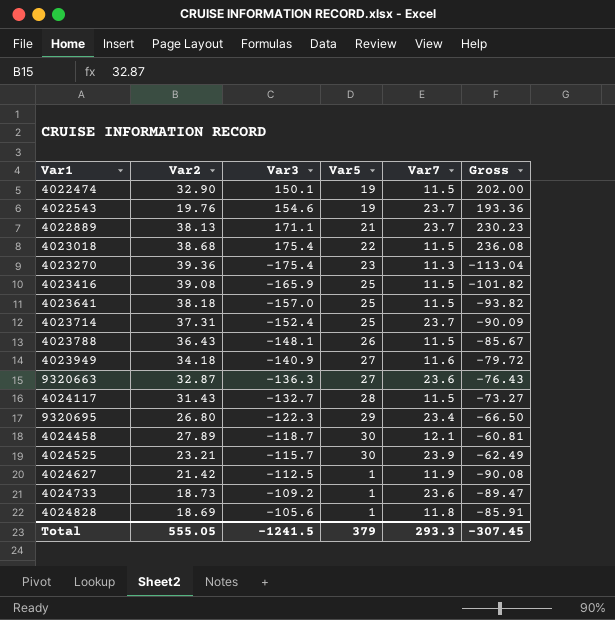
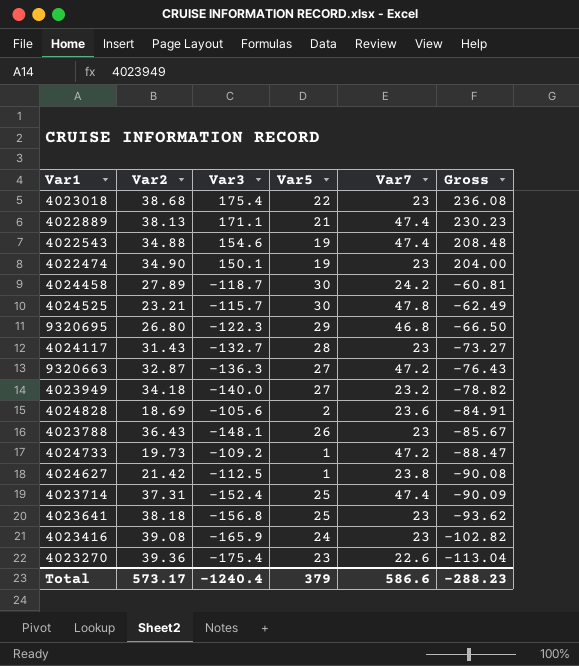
row order: none -> Gross descending
4023018 | Var7: 11.5 -> 23
4022889 | Var7: 23.7 -> 47.4
4022543 | Var2: 19.76 -> 34.88
4022543 | Var7: 23.7 -> 47.4
4022543 | Gross: 193.36 -> 208.48
4022474 | Var2: 32.90 -> 34.90
4022474 | Var7: 11.5 -> 23
4022474 | Gross: 202.00 -> 204.00
4024458 | Var7: 12.1 -> 24.2
4024525 | Var7: 23.9 -> 47.8
9320695 | Var7: 23.4 -> 46.8
4024117 | Var7: 11.5 -> 23
9320663 | Var7: 23.6 -> 47.2
4023949 | Var3: -140.9 -> -140.0
4023949 | Var7: 11.6 -> 23.2
4023949 | Gross: -79.72 -> -78.82
4024828 | Var5: 1 -> 2
4024828 | Var7: 11.8 -> 23.6
4024828 | Gross: -85.91 -> -84.91
4023788 | Var7: 11.5 -> 23
4024733 | Var2: 18.73 -> 19.73
4024733 | Var7: 23.6 -> 47.2
4024733 | Gross: -89.47 -> -88.47
4024627 | Var7: 11.9 -> 23.8
4023714 | Var7: 23.7 -> 47.4
4023641 | Var3: -157.0 -> -156.8
4023641 | Var7: 11.5 -> 23
4023641 | Gross: -93.82 -> -93.62
4023416 | Var5: 25 -> 24
4023416 | Var7: 11.5 -> 23
4023416 | Gross: -101.82 -> -102.82
4023270 | Var7: 11.3 -> 22.6
Total | Var2: 555.05 -> 573.17
Total | Var3: -1241.5 -> -1240.4
Total | Var7: 293.3 -> 586.6
Total | Gross: -307.45 -> -288.23

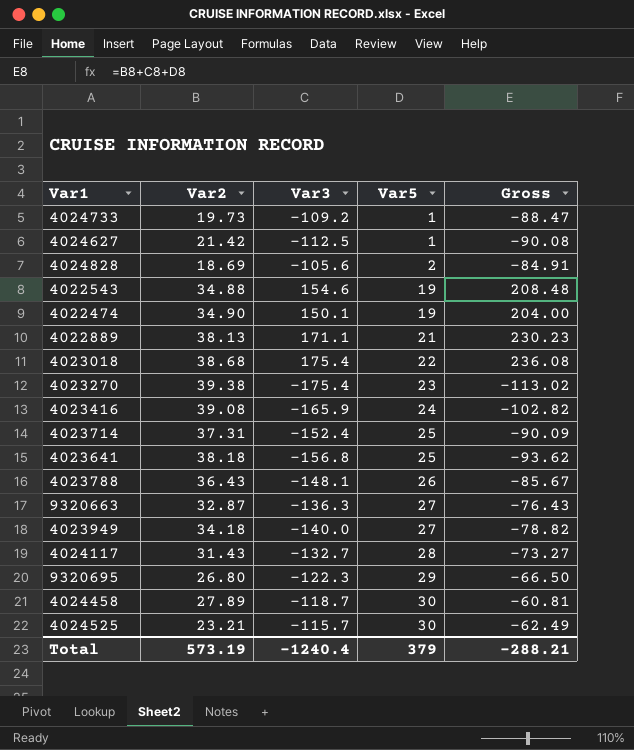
row order: Gross descending -> Var5 ascending
column Var7 | position: 5 -> none
4023270 | Var2: 39.36 -> 39.38
4023270 | Gross: -113.04 -> -113.02
Total | Var2: 573.17 -> 573.19
Total | Gross: -288.23 -> -288.21

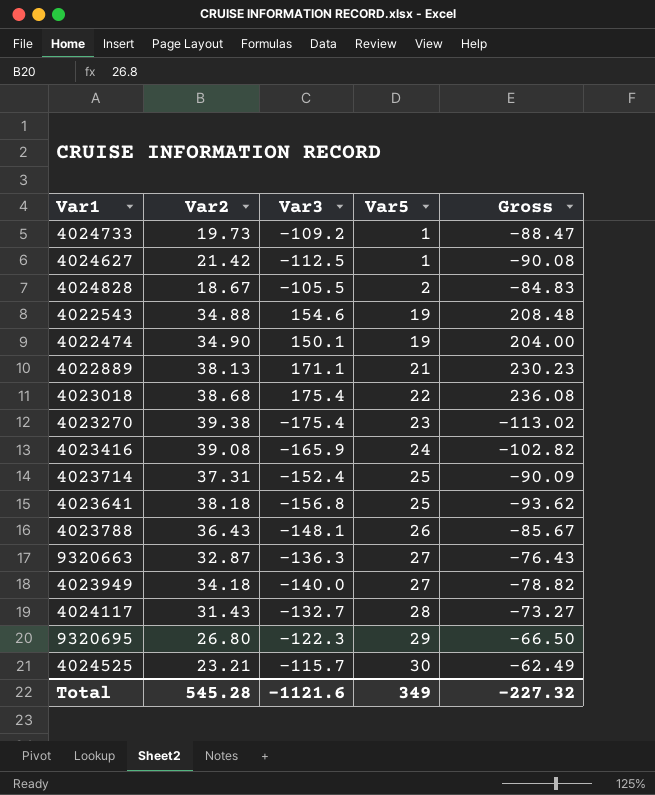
row 4024458: 27.89 | -118.7 | 30 | -60.81 -> none
4024828 | Var2: 18.69 -> 18.67
4024828 | Var3: -105.6 -> -105.5
4024828 | Gross: -84.91 -> -84.83
Total | Var2: 573.19 -> 545.28
Total | Var3: -1240.4 -> -1121.6
Total | Var5: 379 -> 349
Total | Gross: -288.21 -> -227.32

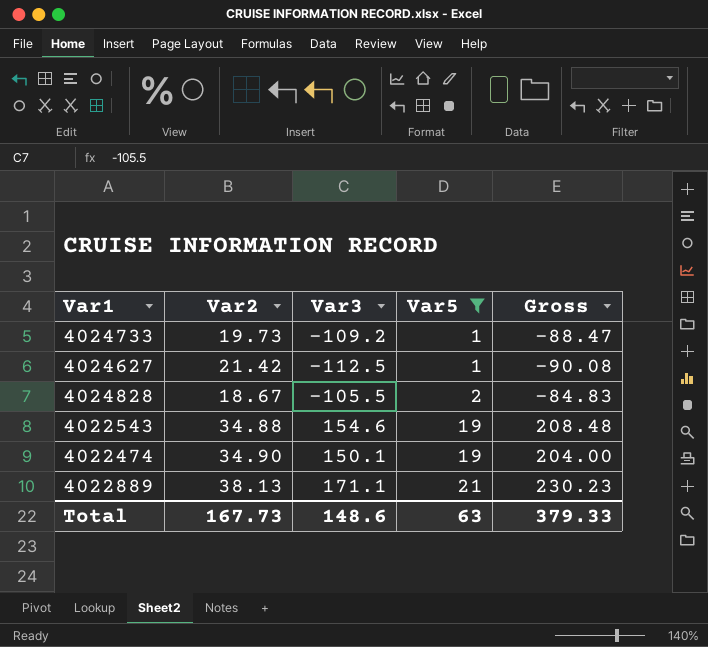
filter: none -> Var5 <= 21
Total | Var2: 545.28 -> 167.73
Total | Var3: -1121.6 -> 148.6
Total | Var5: 349 -> 63
Total | Gross: -227.32 -> 379.33

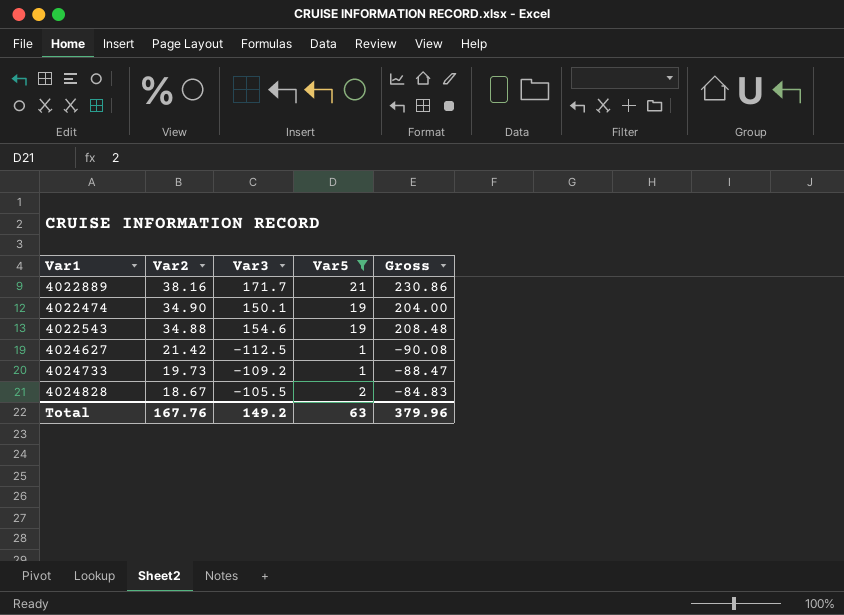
row order: Var5 ascending -> Var2 descending
4022889 | Var2: 38.13 -> 38.16
4022889 | Var3: 171.1 -> 171.7
4022889 | Gross: 230.23 -> 230.86
Total | Var2: 167.73 -> 167.76
Total | Var3: 148.6 -> 149.2
Total | Gross: 379.33 -> 379.96

